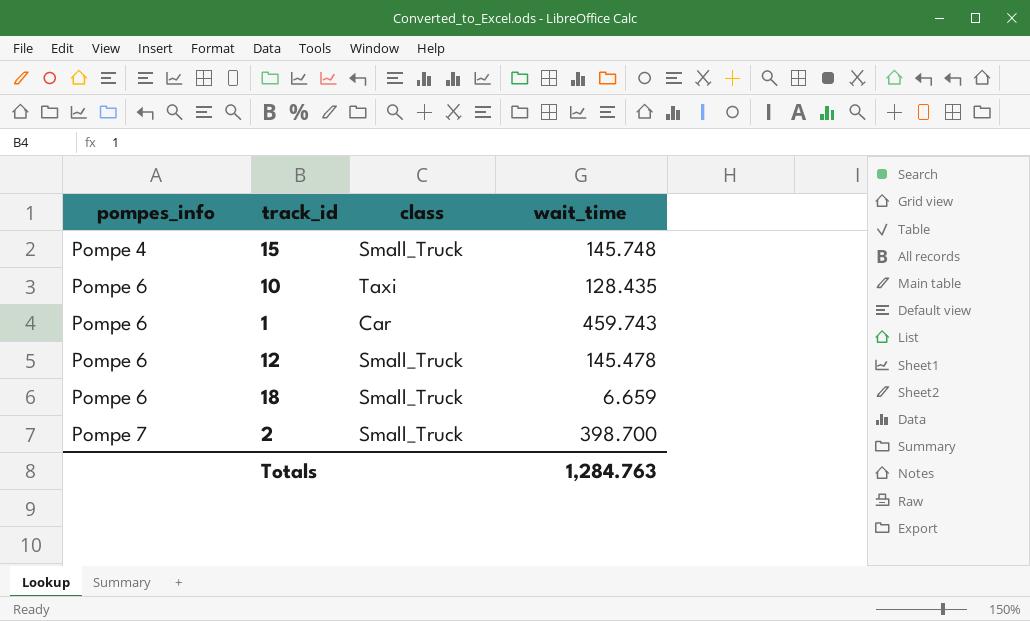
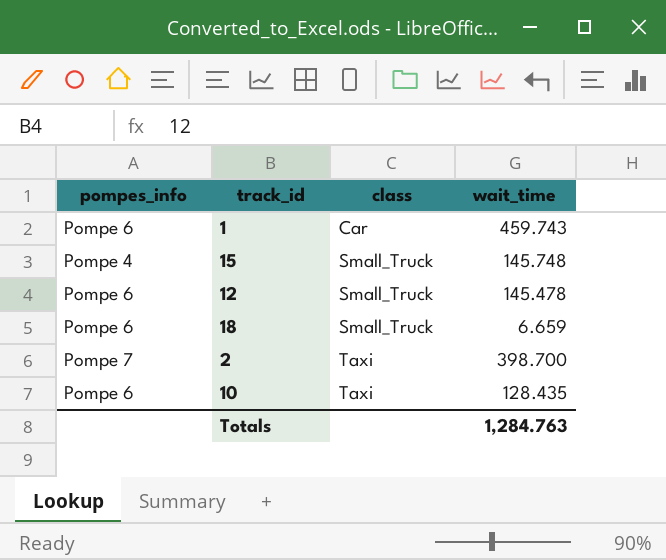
row order: pompes_info ascending -> class ascending
2 | class: Small_Truck -> Taxi

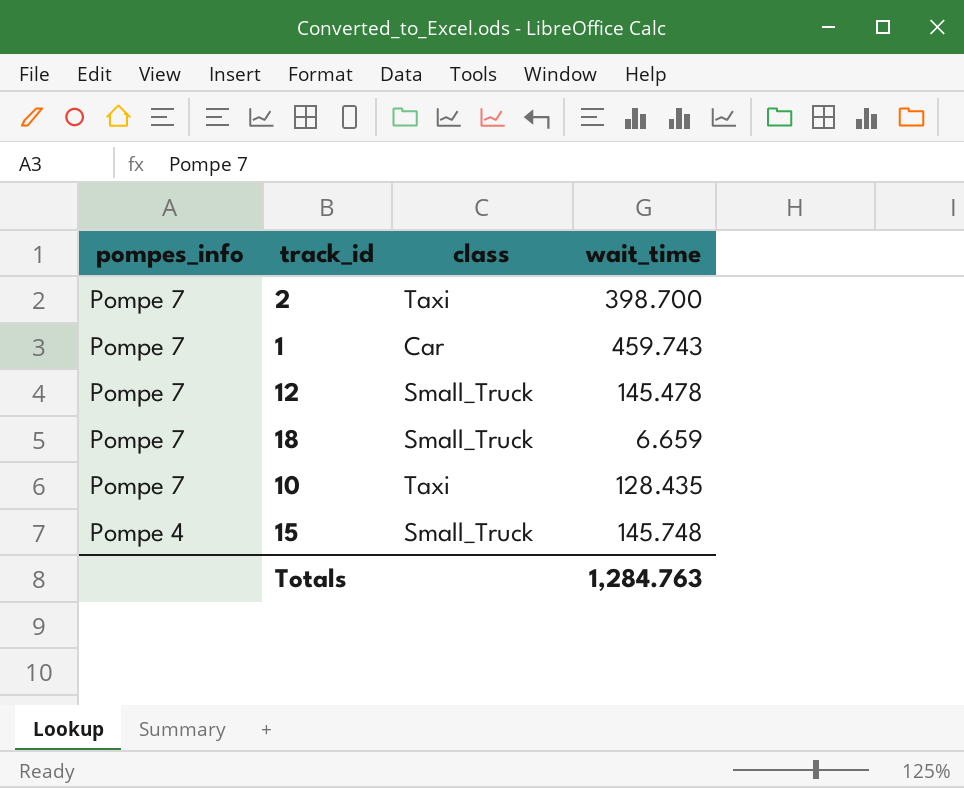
row order: class ascending -> pompes_info descending
1 | pompes_info: Pompe 6 -> Pompe 7
12 | pompes_info: Pompe 6 -> Pompe 7
18 | pompes_info: Pompe 6 -> Pompe 7
10 | pompes_info: Pompe 6 -> Pompe 7

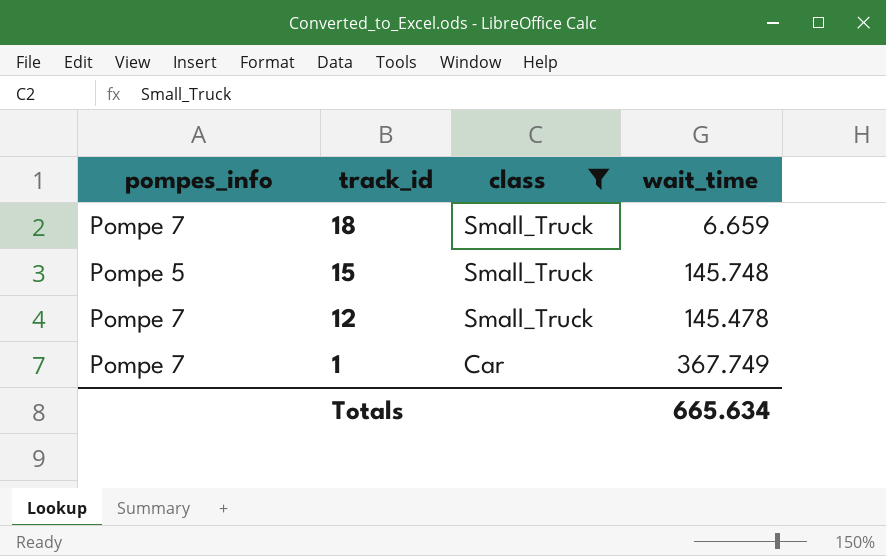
filter: none -> class != Taxi
row order: pompes_info descending -> track_id descending
15 | pompes_info: Pompe 4 -> Pompe 5
1 | wait_time: 459.743 -> 367.749
Totals | wait_time: 1,284.763 -> 665.634

